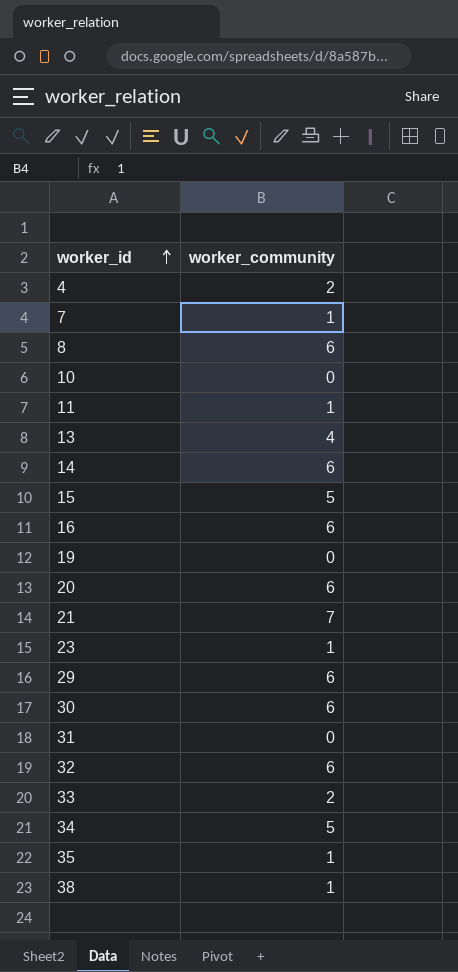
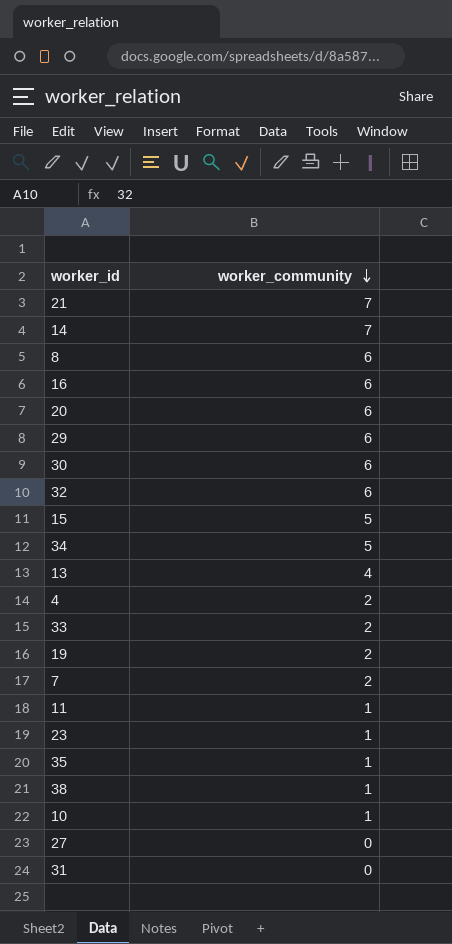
row order: worker_id ascending -> worker_community descending
14 | worker_community: 6 -> 7
19 | worker_community: 0 -> 2
7 | worker_community: 1 -> 2
10 | worker_community: 0 -> 1
row 27: none -> 0

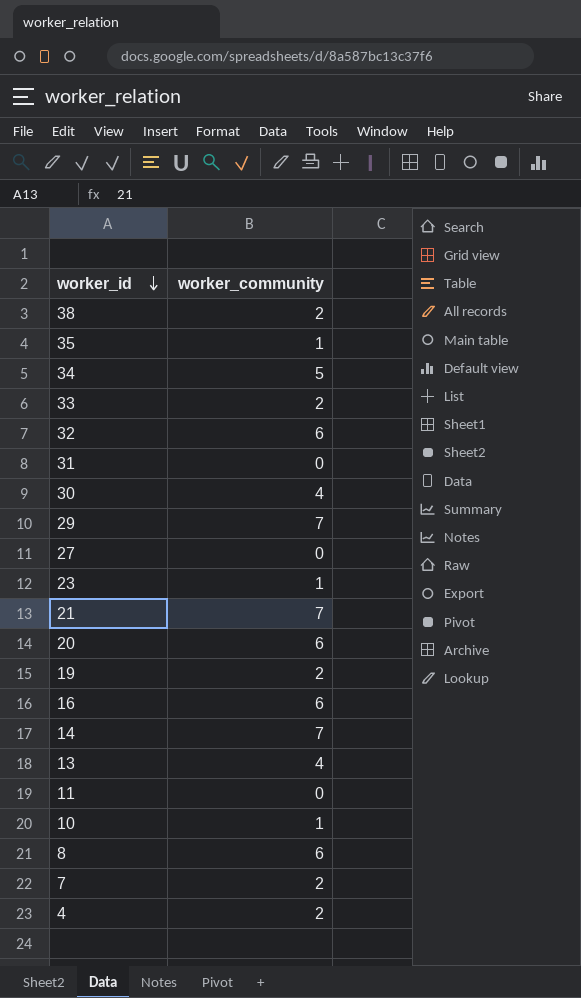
row order: worker_community descending -> worker_id descending
row 15: 5 -> none
38 | worker_community: 1 -> 2
30 | worker_community: 6 -> 4
29 | worker_community: 6 -> 7
11 | worker_community: 1 -> 0

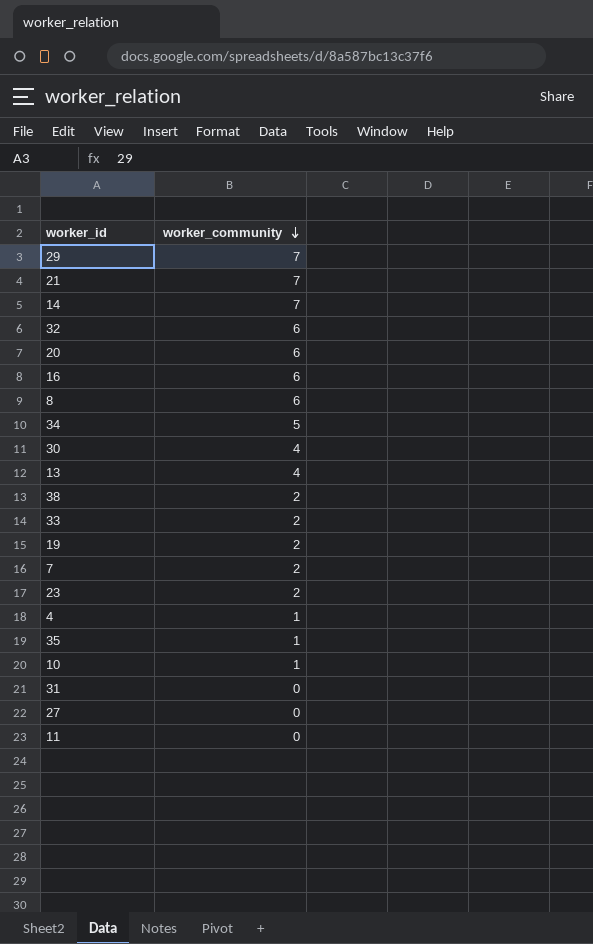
row order: worker_id descending -> worker_community descending
23 | worker_community: 1 -> 2
4 | worker_community: 2 -> 1

